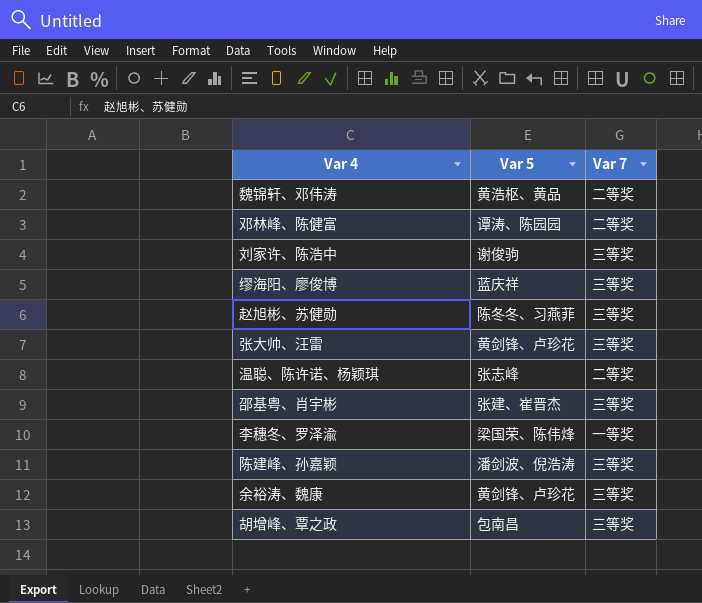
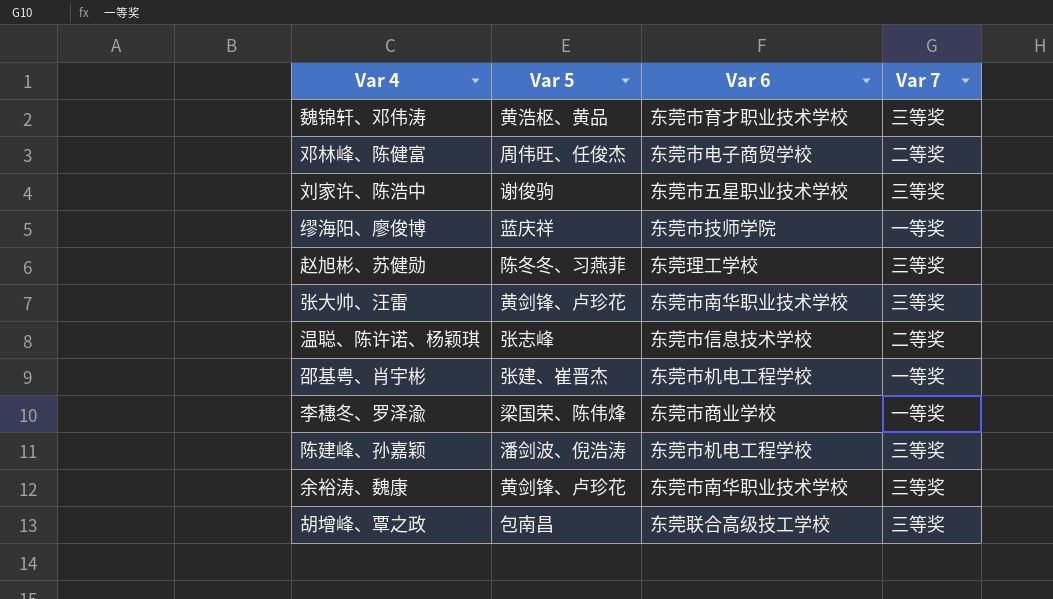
column Var 6 | position: none -> 3
魏锦轩、邓伟涛 | Var 7: 二等奖 -> 三等奖
邓林峰、陈健富 | Var 5: 谭涛、陈园园 -> 周伟旺、任俊杰
缪海阳、廖俊博 | Var 7: 三等奖 -> 一等奖
邵基粤、肖宇彬 | Var 7: 三等奖 -> 一等奖

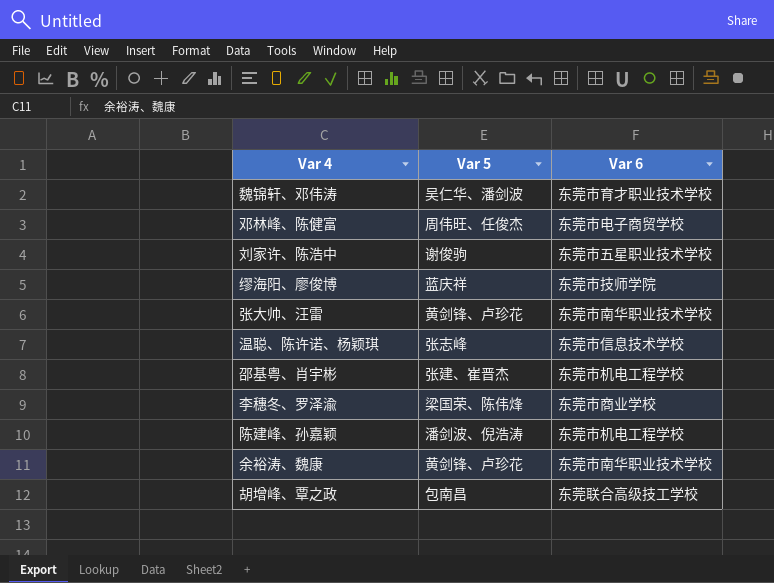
column Var 7 | position: 4 -> none
row 赵旭彬、苏健勋: 陈冬冬、习燕菲 | 东莞理工学校 | 三等奖 -> none
魏锦轩、邓伟涛 | Var 5: 黄浩枢、黄品 -> 吴仁华、潘剑波

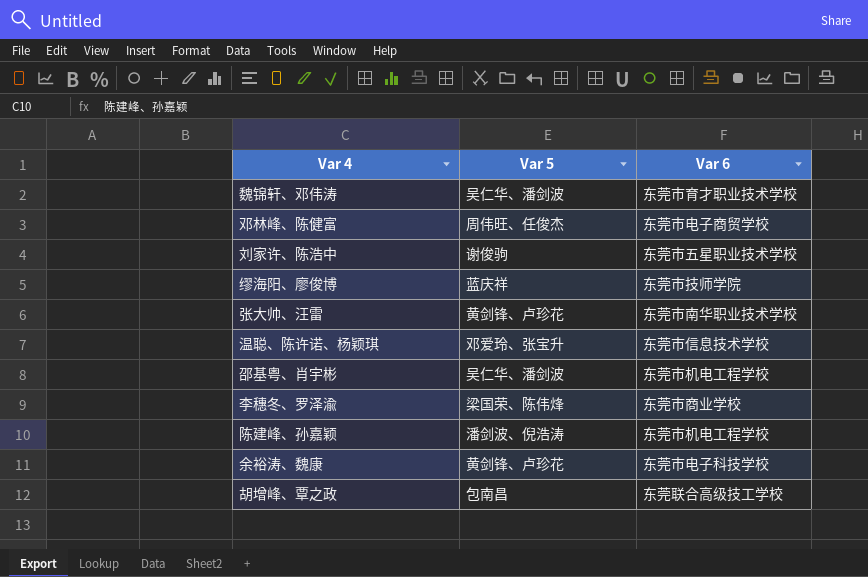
温聪、陈许诺、杨颖琪 | Var 5: 张志峰 -> 邓爱玲、张宝升
邵基粤、肖宇彬 | Var 5: 张建、崔晋杰 -> 吴仁华、潘剑波
余裕涛、魏康 | Var 6: 东莞市南华职业技术学校 -> 东莞市电子科技学校

